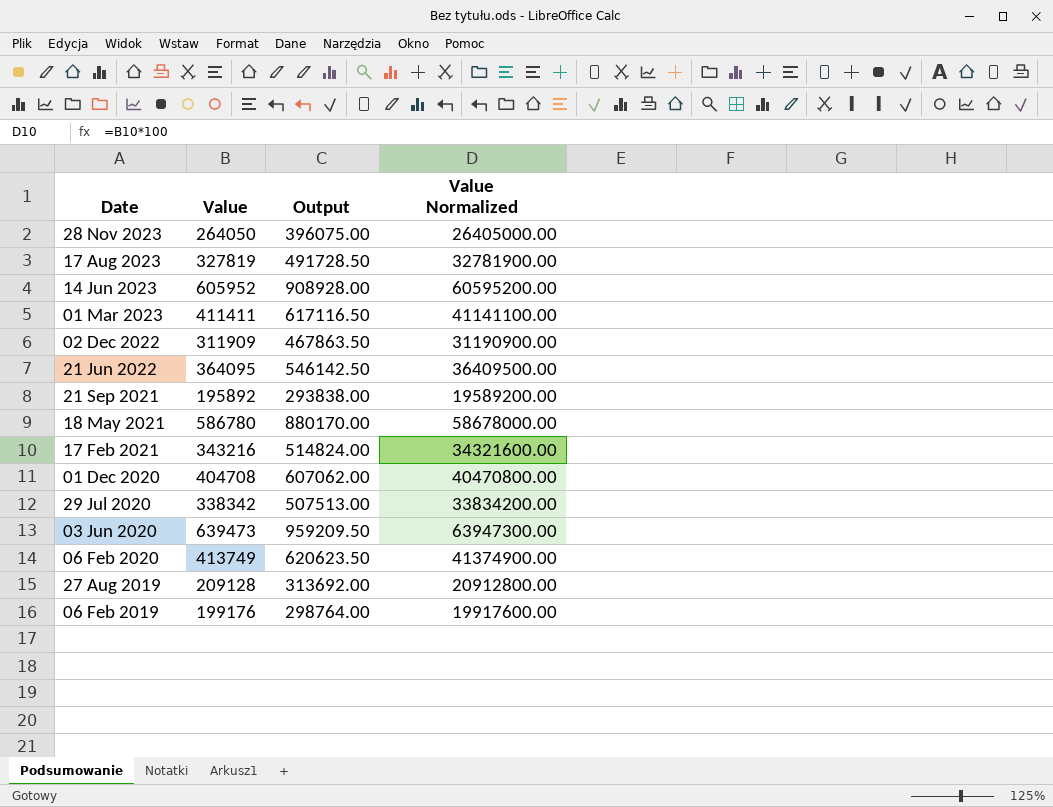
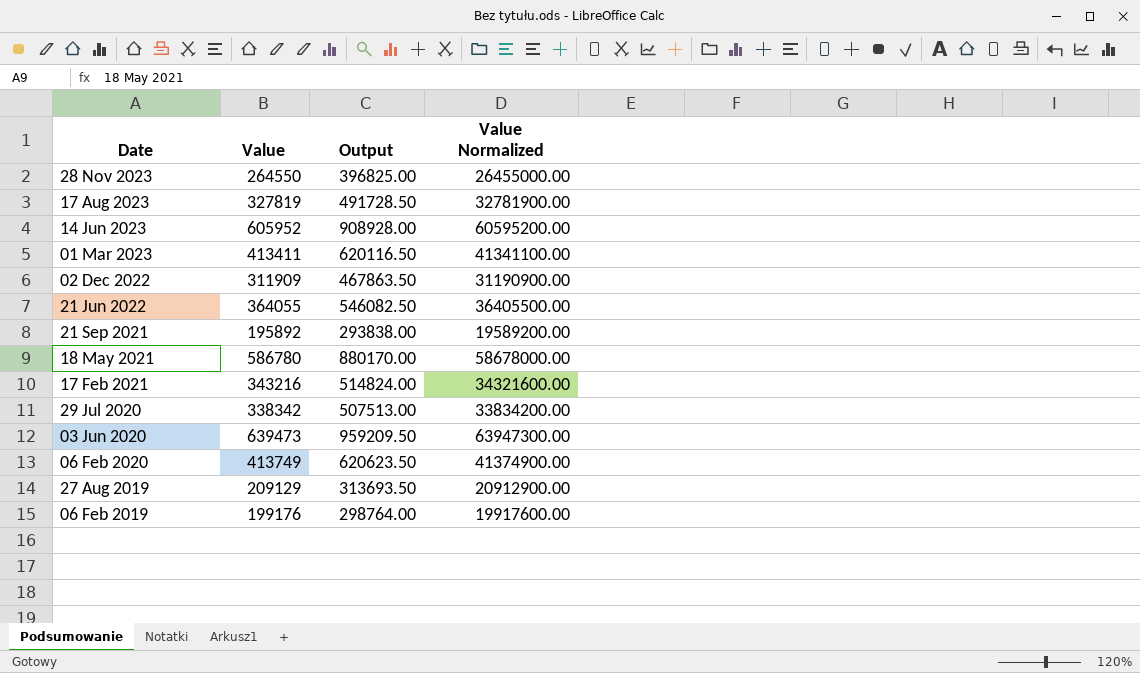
row 01 Dec 2020: 404708 | 607062.00 | 40470800.00 -> none
28 Nov 2023 | Value: 264050 -> 264550
28 Nov 2023 | Output: 396075.00 -> 396825.00
28 Nov 2023 | Value Normalized: 26405000.00 -> 26455000.00
01 Mar 2023 | Value: 411411 -> 413411
01 Mar 2023 | Output: 617116.50 -> 620116.50
01 Mar 2023 | Value Normalized: 41141100.00 -> 41341100.00
21 Jun 2022 | Value: 364095 -> 364055
21 Jun 2022 | Output: 546142.50 -> 546082.50
21 Jun 2022 | Value Normalized: 36409500.00 -> 36405500.00
27 Aug 2019 | Value: 209128 -> 209129
27 Aug 2019 | Output: 313692.00 -> 313693.50
27 Aug 2019 | Value Normalized: 20912800.00 -> 20912900.00

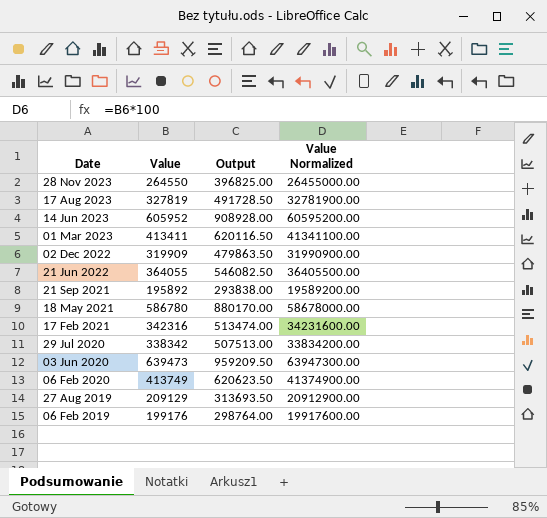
02 Dec 2022 | Value: 311909 -> 319909
02 Dec 2022 | Output: 467863.50 -> 479863.50
02 Dec 2022 | Value Normalized: 31190900.00 -> 31990900.00
17 Feb 2021 | Value: 343216 -> 342316
17 Feb 2021 | Output: 514824.00 -> 513474.00
17 Feb 2021 | Value Normalized: 34321600.00 -> 34231600.00

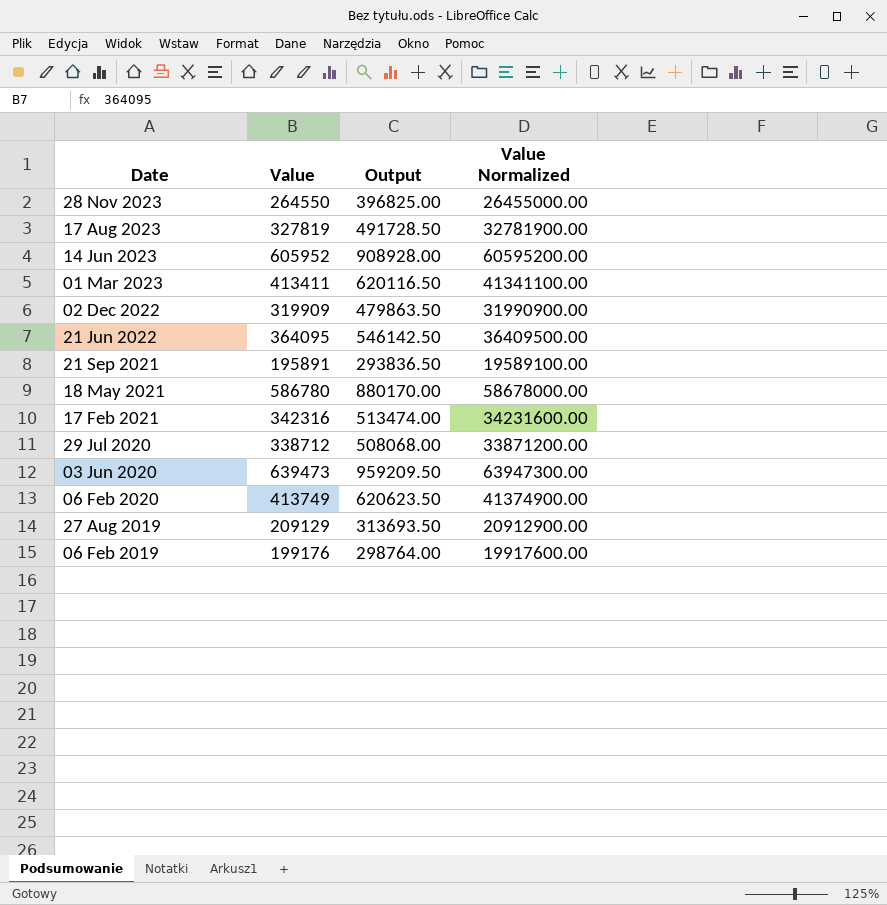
21 Jun 2022 | Value: 364055 -> 364095
21 Jun 2022 | Output: 546082.50 -> 546142.50
21 Jun 2022 | Value Normalized: 36405500.00 -> 36409500.00
21 Sep 2021 | Value: 195892 -> 195891
21 Sep 2021 | Output: 293838.00 -> 293836.50
21 Sep 2021 | Value Normalized: 19589200.00 -> 19589100.00
29 Jul 2020 | Value: 338342 -> 338712
29 Jul 2020 | Output: 507513.00 -> 508068.00
29 Jul 2020 | Value Normalized: 33834200.00 -> 33871200.00

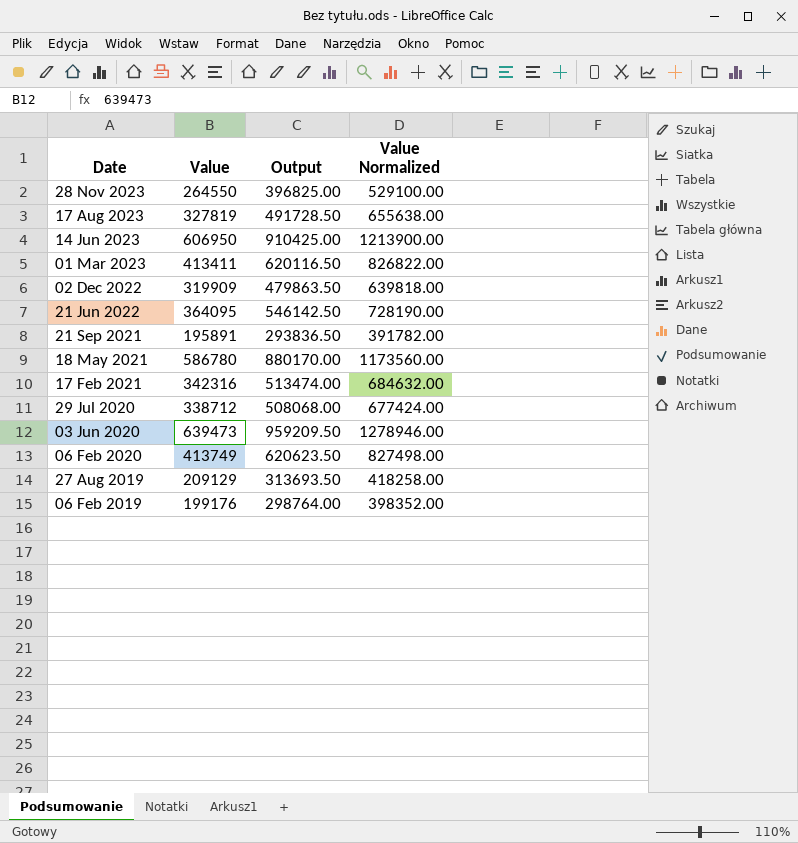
column Value Normalized | formula: [Value] * 100 -> [Value] * 2
14 Jun 2023 | Value: 605952 -> 606950
14 Jun 2023 | Output: 908928.00 -> 910425.00

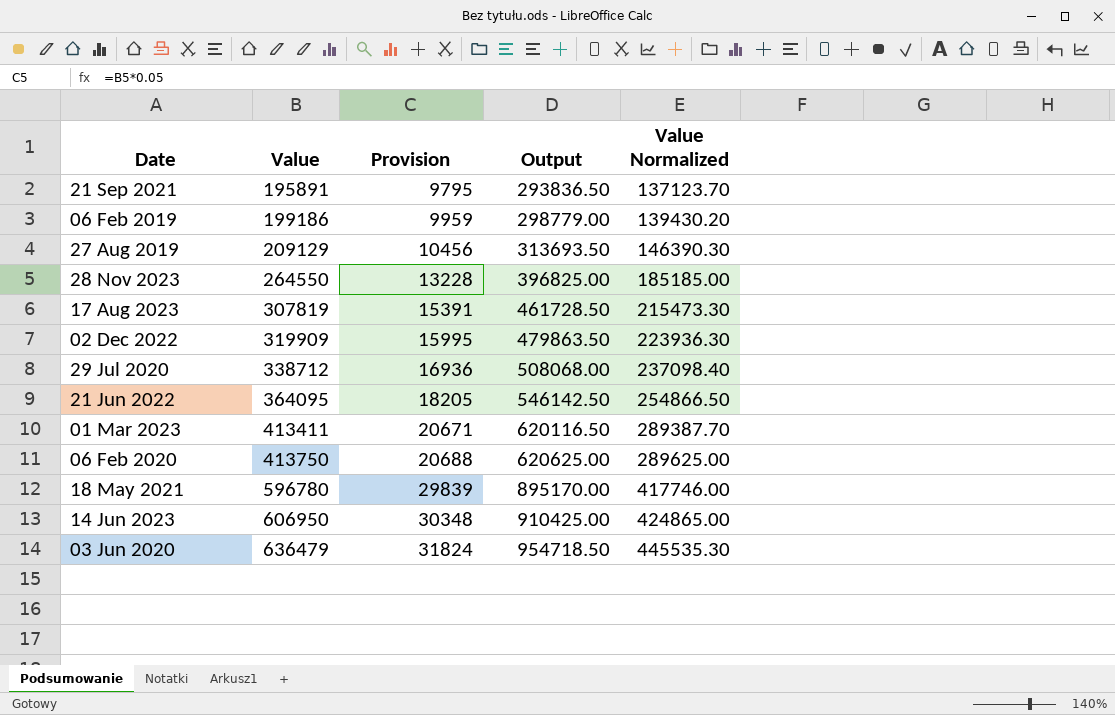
row order: Date descending -> Value ascending
column Provision | formula: none -> [Value] * 0.05
column Value Normalized | formula: [Value] * 2 -> [Value] * 0.7
row 17 Feb 2021: 342316 | 513474.00 | 684632.00 -> none
06 Feb 2019 | Value: 199176 -> 199186
06 Feb 2019 | Output: 298764.00 -> 298779.00
17 Aug 2023 | Value: 327819 -> 307819
17 Aug 2023 | Output: 491728.50 -> 461728.50
06 Feb 2020 | Value: 413749 -> 413750
06 Feb 2020 | Output: 620623.50 -> 620625.00
18 May 2021 | Value: 586780 -> 596780
18 May 2021 | Output: 880170.00 -> 895170.00
03 Jun 2020 | Value: 639473 -> 636479
03 Jun 2020 | Output: 959209.50 -> 954718.50

